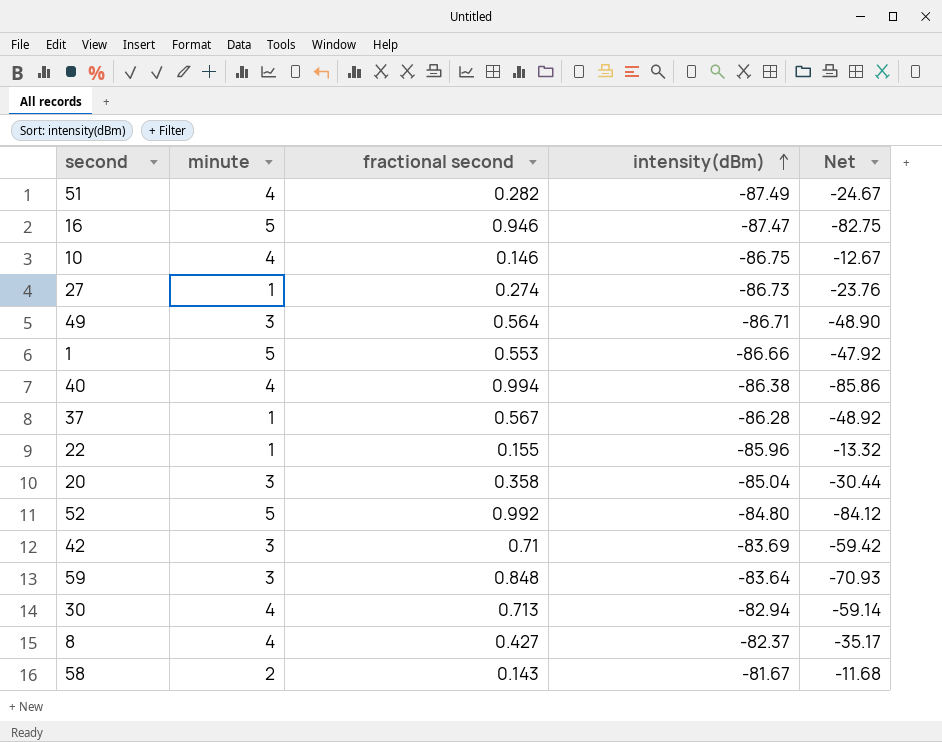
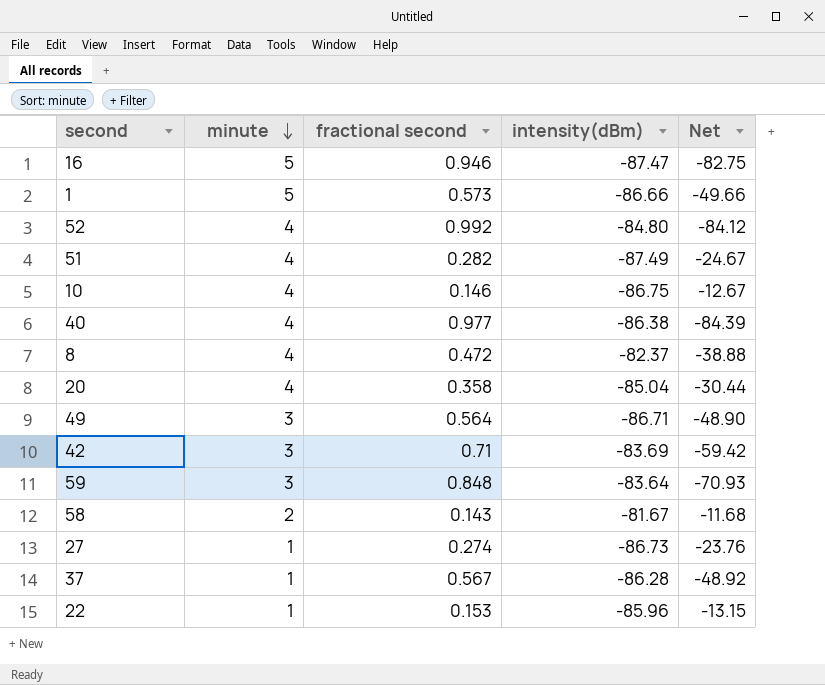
row order: intensity(dBm) ascending -> minute descending
row 30: 4 | 0.713 | -82.94 | -59.14 -> none
1 | fractional second: 0.553 -> 0.573
1 | Net: -47.92 -> -49.66
52 | minute: 5 -> 4
40 | fractional second: 0.994 -> 0.977
40 | Net: -85.86 -> -84.39
8 | fractional second: 0.427 -> 0.472
8 | Net: -35.17 -> -38.88
20 | minute: 3 -> 4
22 | fractional second: 0.155 -> 0.153
22 | Net: -13.32 -> -13.15

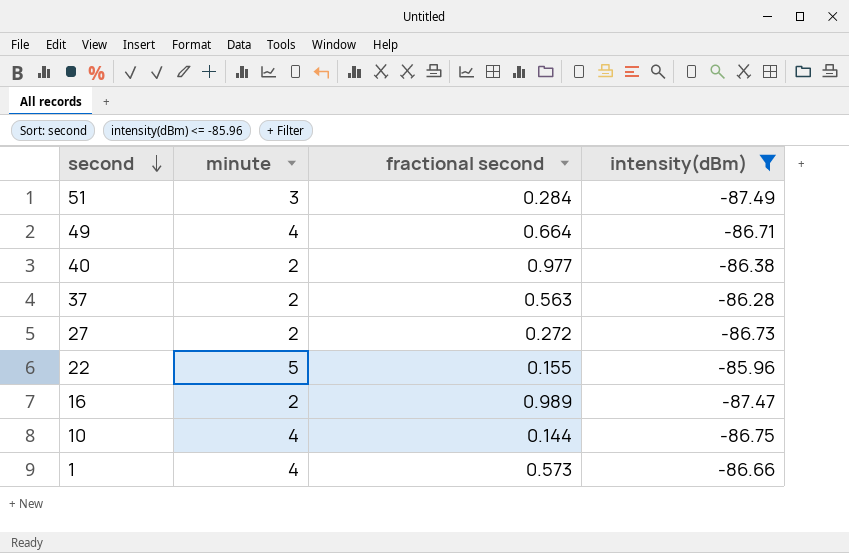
filter: none -> intensity(dBm) <= -85.96
row order: minute descending -> second descending
column Net | formula: [fractional second] * [intensity(dBm)] -> none
51 | minute: 4 -> 3
51 | fractional second: 0.282 -> 0.284
49 | minute: 3 -> 4
49 | fractional second: 0.564 -> 0.664
40 | minute: 4 -> 2
37 | minute: 1 -> 2
37 | fractional second: 0.567 -> 0.563
27 | minute: 1 -> 2
27 | fractional second: 0.274 -> 0.272
22 | minute: 1 -> 5
22 | fractional second: 0.153 -> 0.155
16 | minute: 5 -> 2
16 | fractional second: 0.946 -> 0.989
10 | fractional second: 0.146 -> 0.144
1 | minute: 5 -> 4

